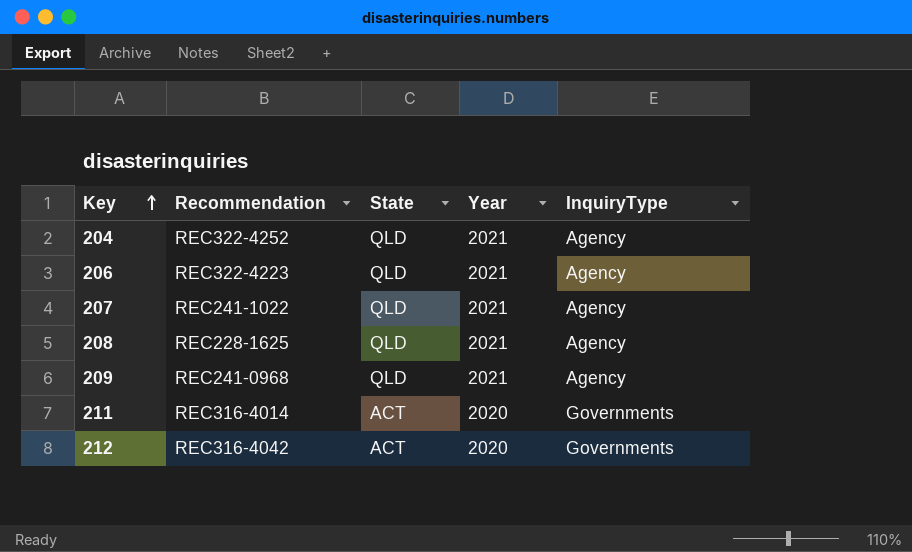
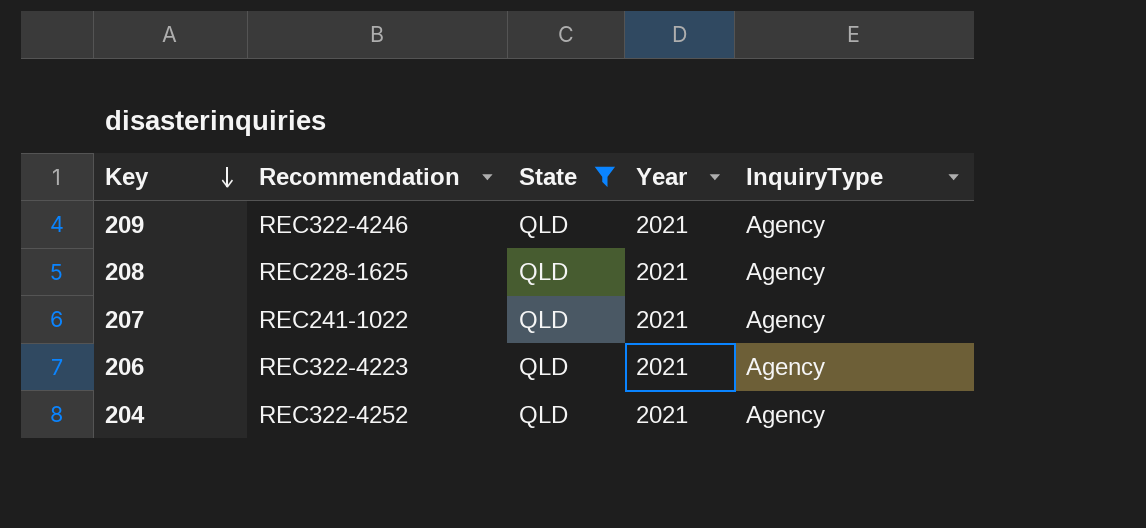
filter: none -> State = QLD
row order: Key ascending -> Key descending
209 | Recommendation: REC241-0968 -> REC322-4246

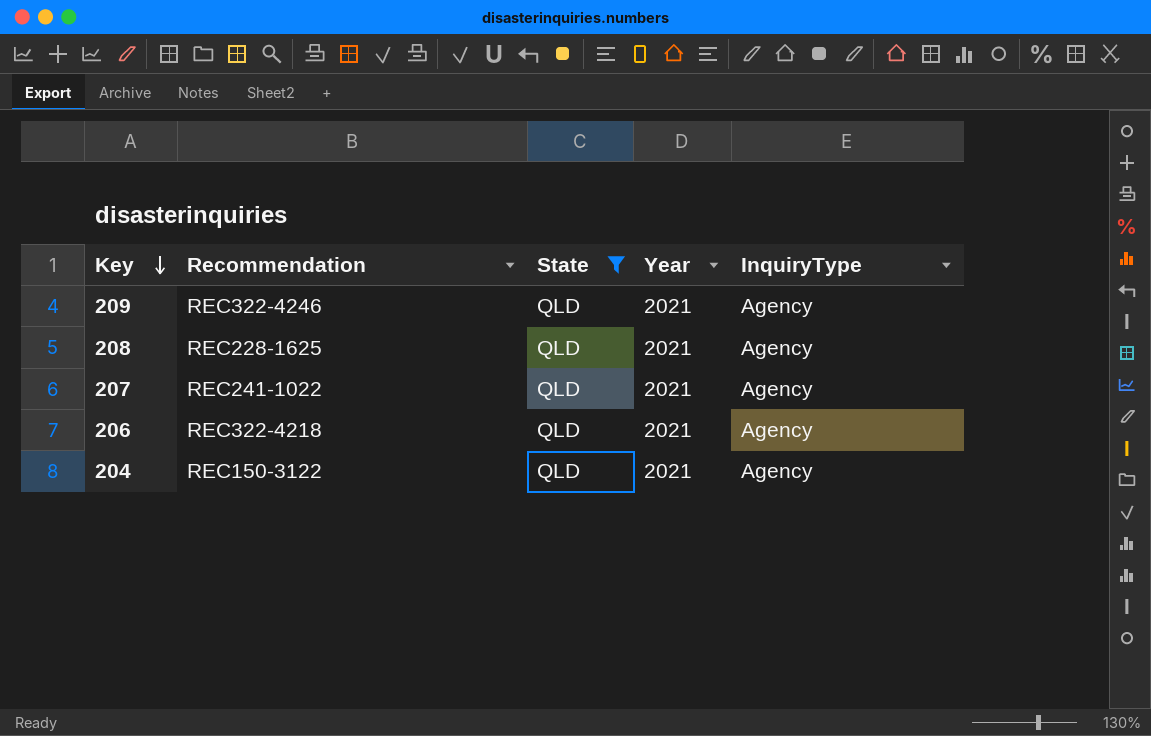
206 | Recommendation: REC322-4223 -> REC322-4218
204 | Recommendation: REC322-4252 -> REC150-3122

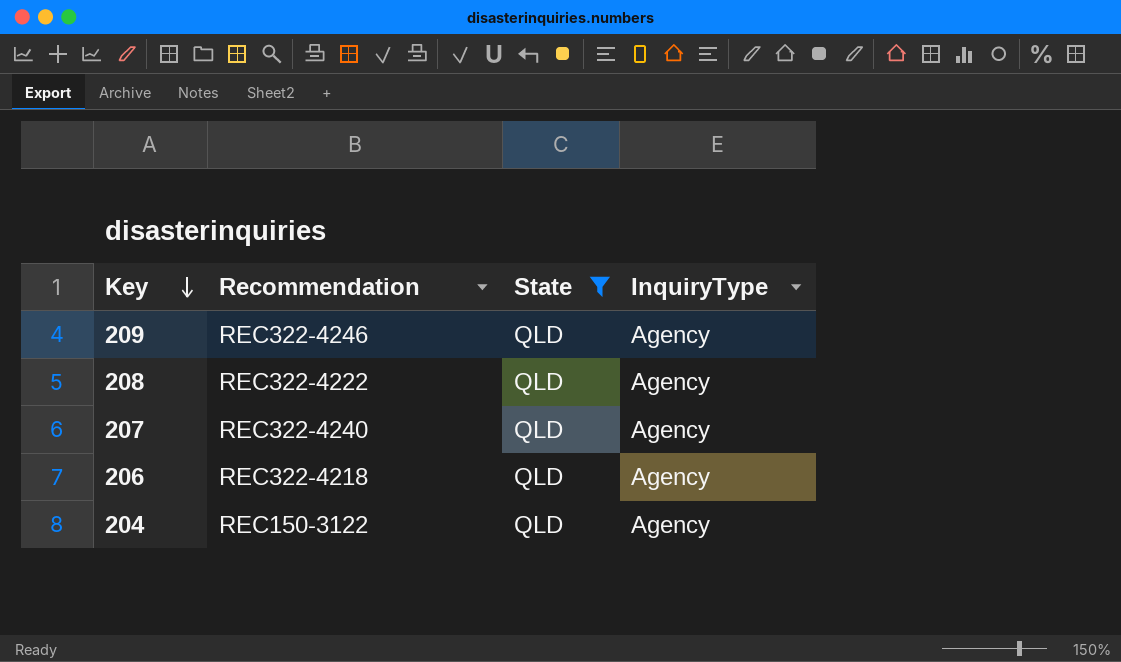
column Year | position: 4 -> none
208 | Recommendation: REC228-1625 -> REC322-4222
207 | Recommendation: REC241-1022 -> REC322-4240

